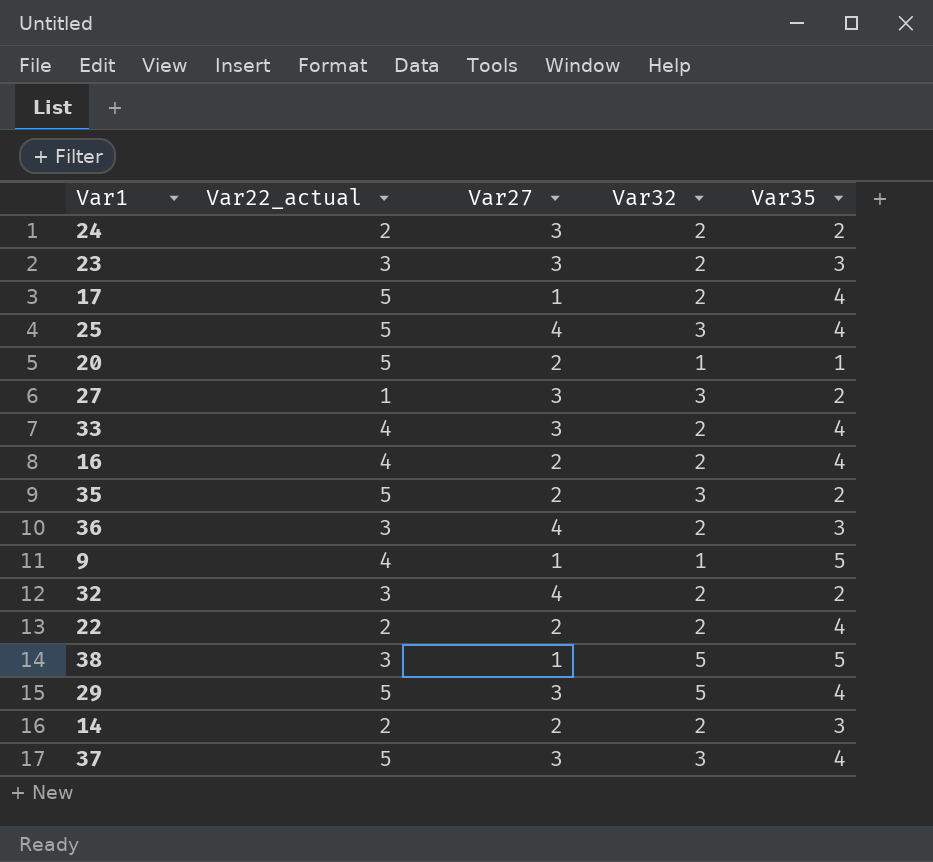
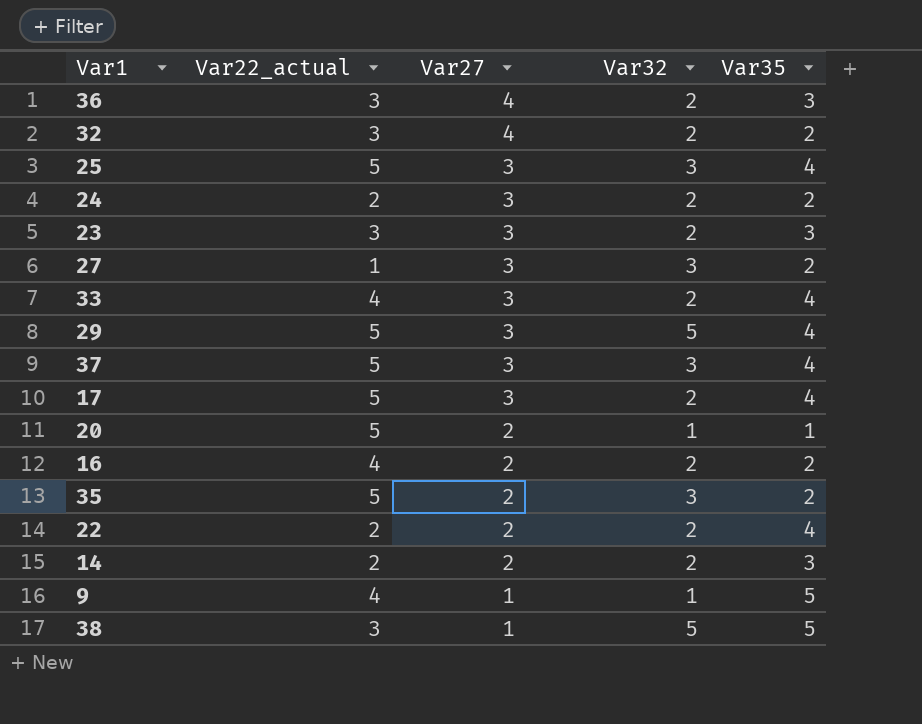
row order: none -> Var27 descending
25 | Var27: 4 -> 3
17 | Var27: 1 -> 3
16 | Var35: 4 -> 2

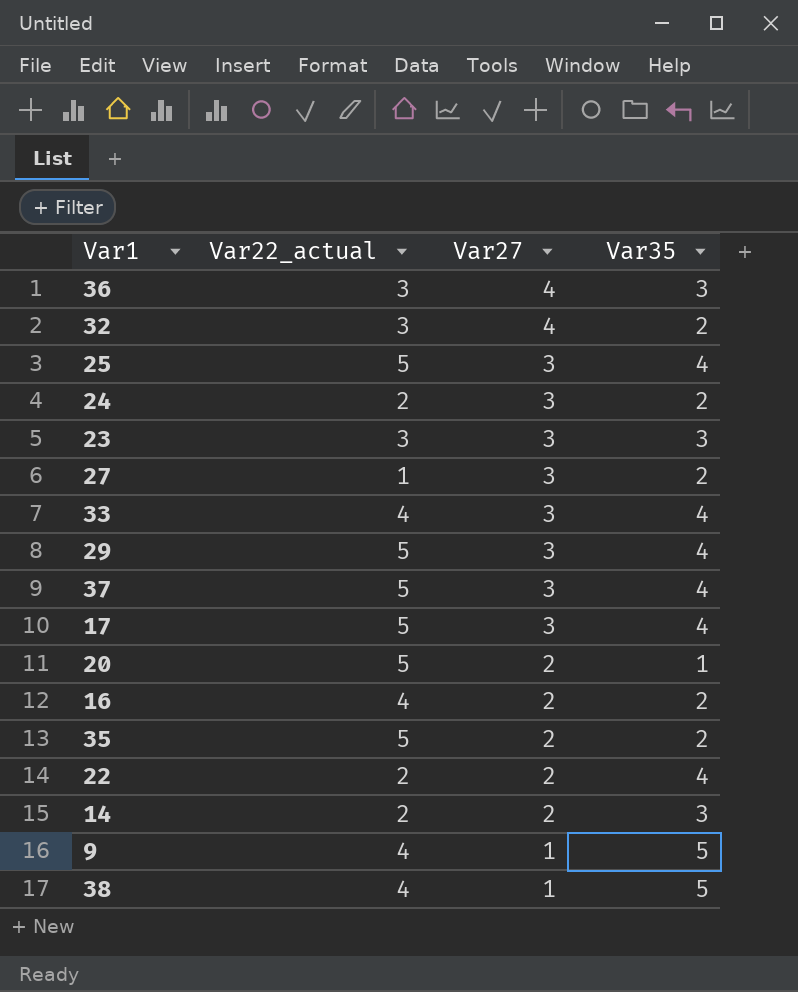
column Var32 | position: 4 -> none
38 | Var22_actual: 3 -> 4

